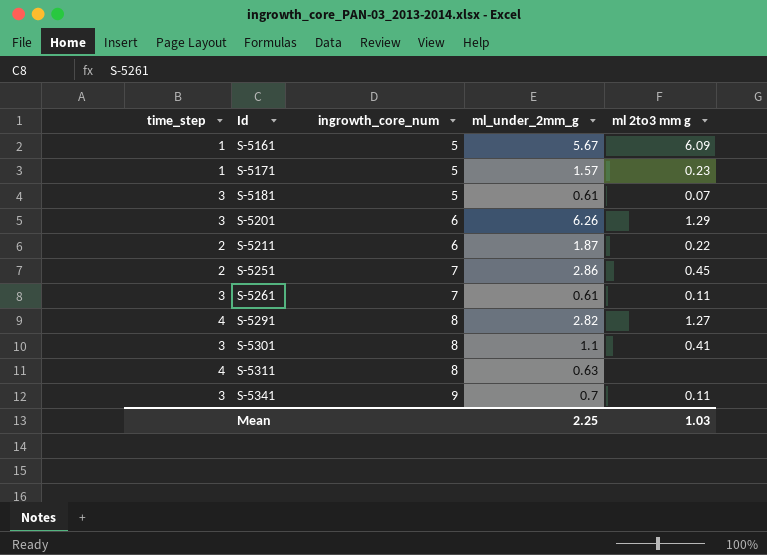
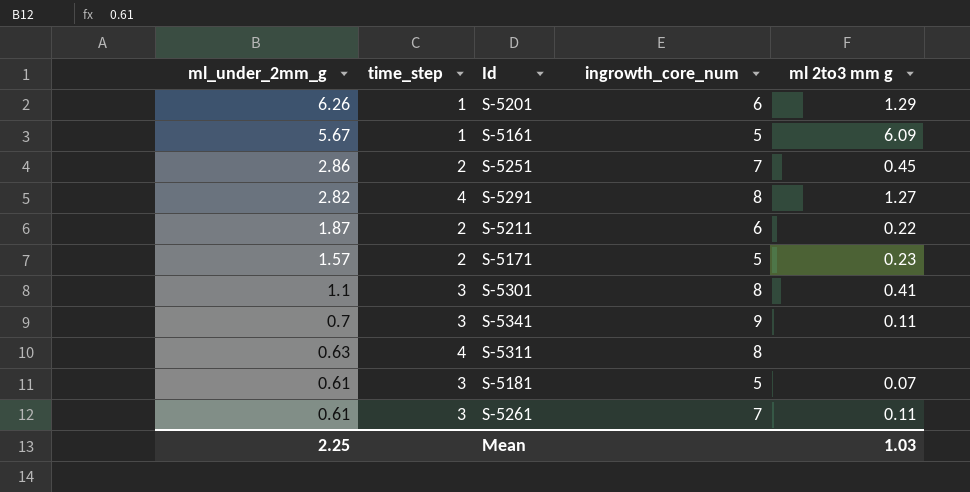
row order: Id ascending -> ml_under_2mm_g descending
column ml_under_2mm_g | position: 4 -> 1
S-5201 | time_step: 3 -> 1
S-5171 | time_step: 1 -> 2

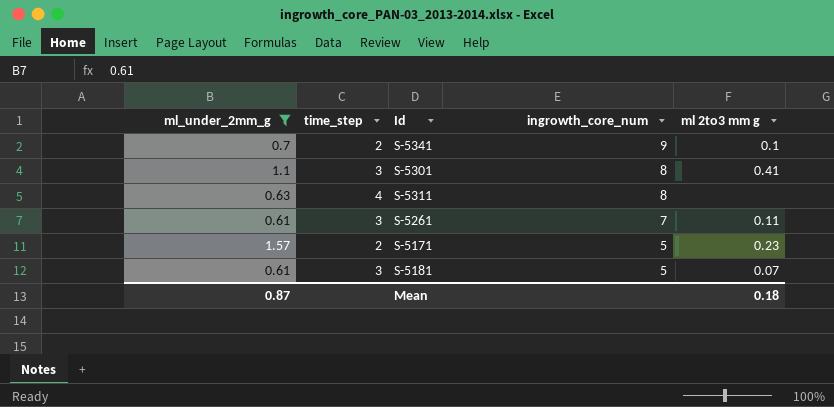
filter: none -> ml_under_2mm_g <= 1.57
row order: ml_under_2mm_g descending -> ingrowth_core_num descending
S-5341 | time_step: 3 -> 2
S-5341 | ml 2to3 mm g: 0.11 -> 0.1
Mean | ml_under_2mm_g: 2.25 -> 0.87
Mean | ml 2to3 mm g: 1.03 -> 0.18

